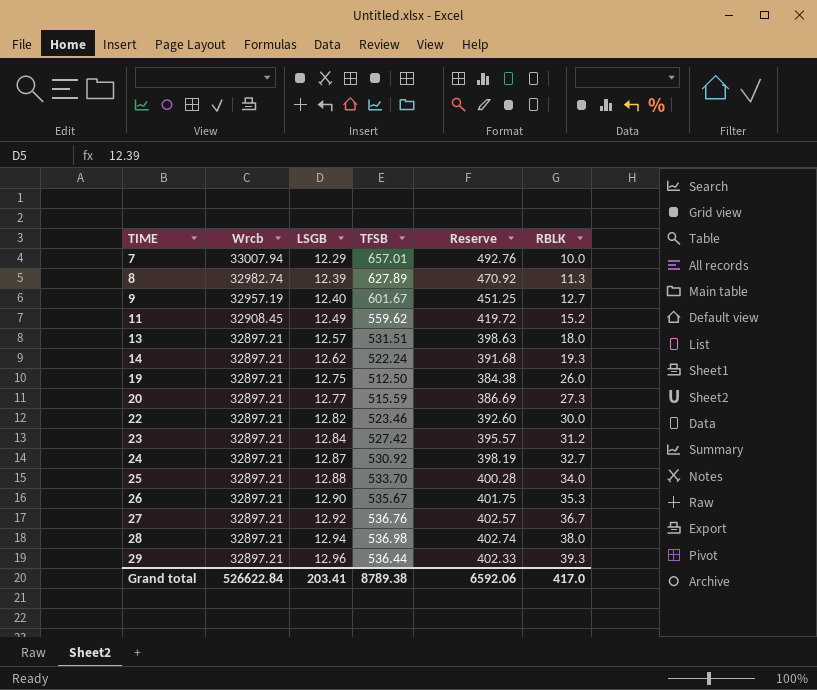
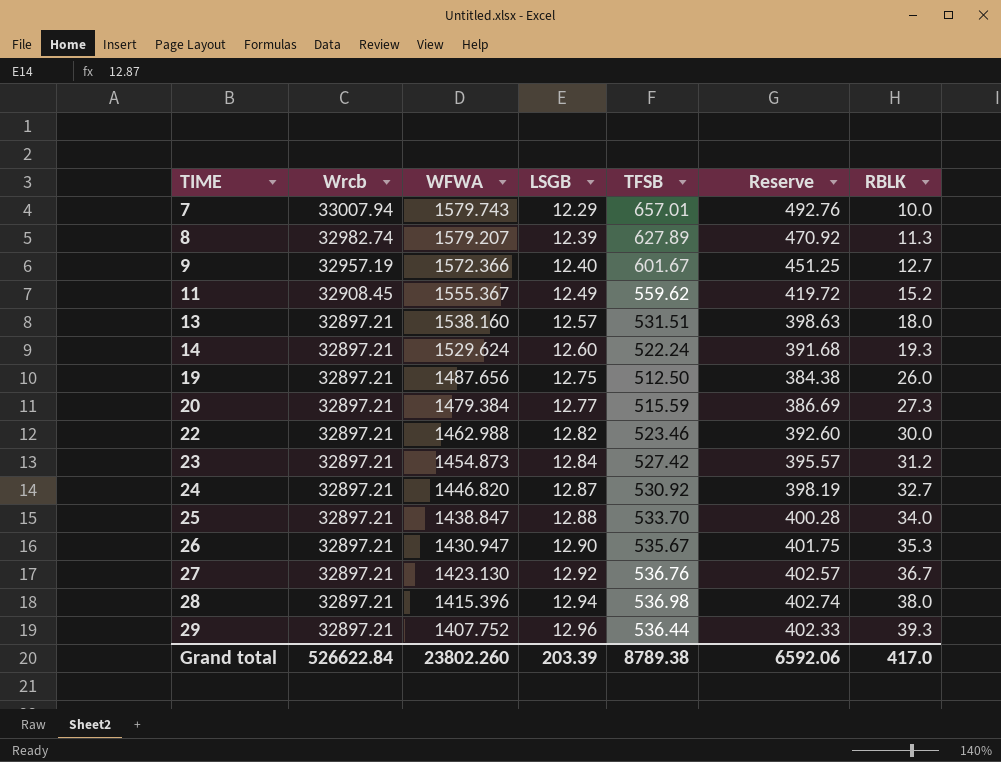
column WFWA | position: none -> 3
14 | LSGB: 12.62 -> 12.60
Grand total | LSGB: 203.41 -> 203.39

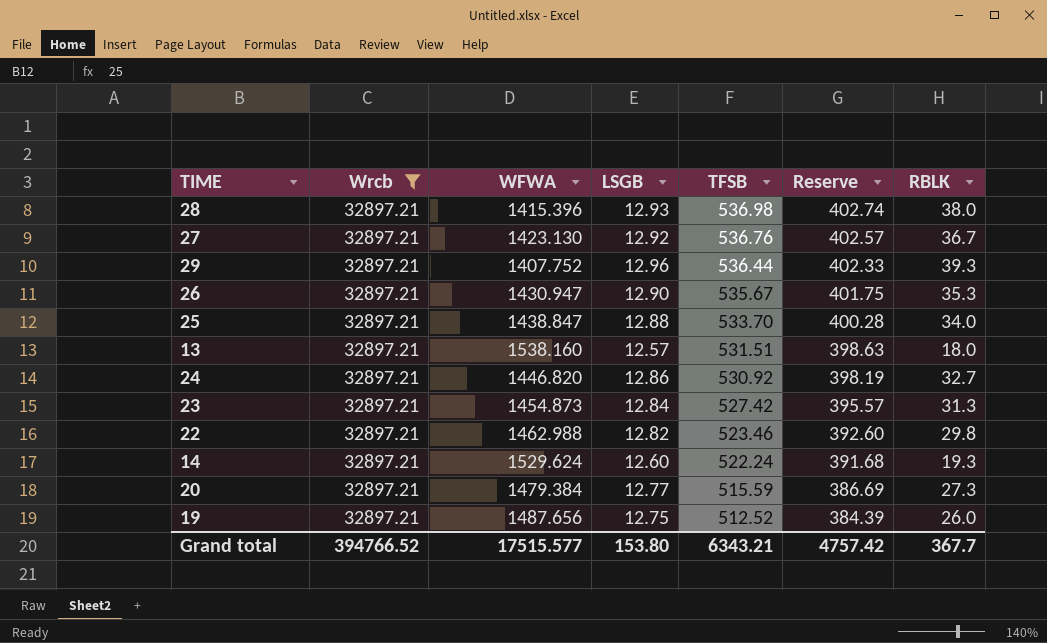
filter: none -> Wrcb = 32897.21
row order: TIME ascending -> TFSB descending
28 | LSGB: 12.94 -> 12.93
24 | LSGB: 12.87 -> 12.86
23 | RBLK: 31.2 -> 31.3
22 | RBLK: 30.0 -> 29.8
19 | TFSB: 512.50 -> 512.52
19 | Reserve: 384.38 -> 384.39
Grand total | Wrcb: 526622.84 -> 394766.52
Grand total | WFWA: 23802.260 -> 17515.577
Grand total | LSGB: 203.39 -> 153.80
Grand total | TFSB: 8789.38 -> 6343.21
Grand total | Reserve: 6592.06 -> 4757.42
Grand total | RBLK: 417.0 -> 367.7

